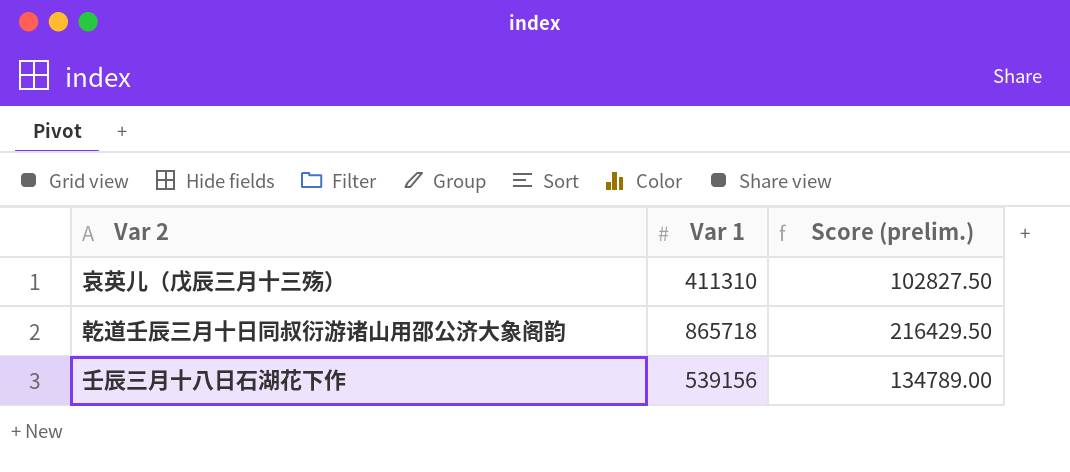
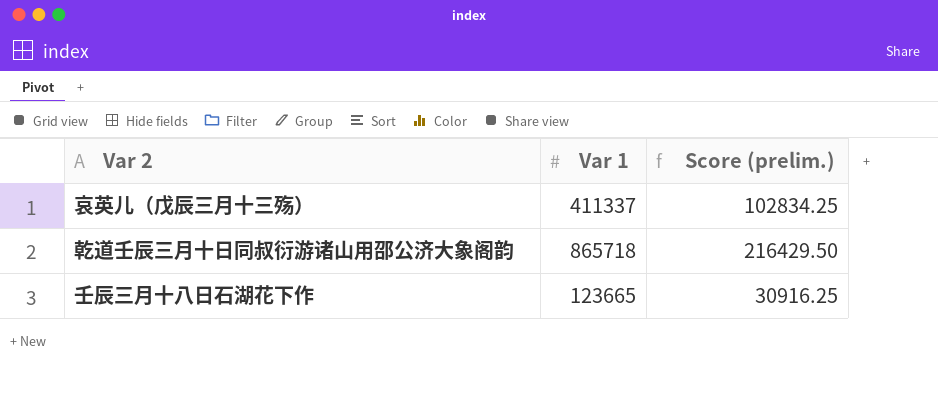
哀英儿（戊辰三月十三殇） | Var 1: 411310 -> 411337
哀英儿（戊辰三月十三殇） | Score (prelim.): 102827.50 -> 102834.25
壬辰三月十八日石湖花下作 | Var 1: 539156 -> 123665
壬辰三月十八日石湖花下作 | Score (prelim.): 134789.00 -> 30916.25

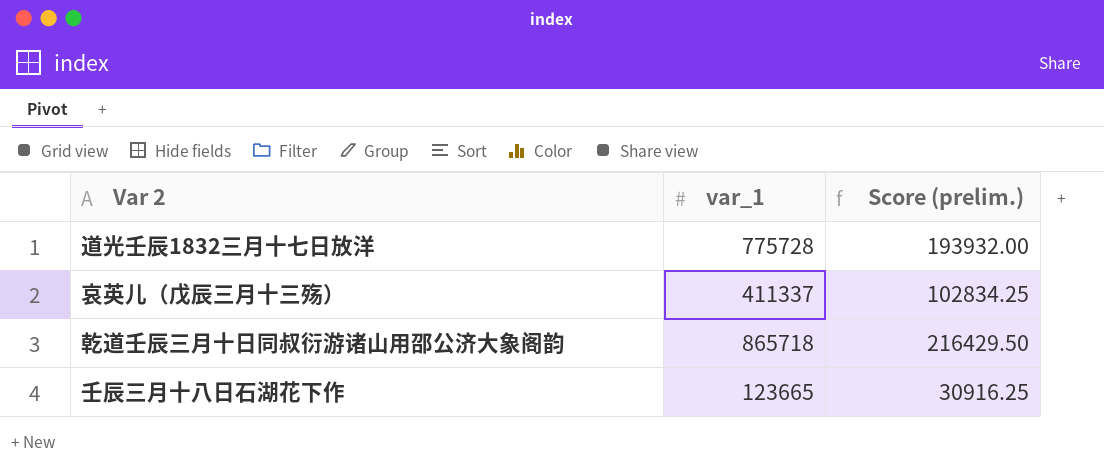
column name: Var 1 -> var_1
row 道光壬辰1832三月十七日放洋: none -> 775728 | 193932.00

